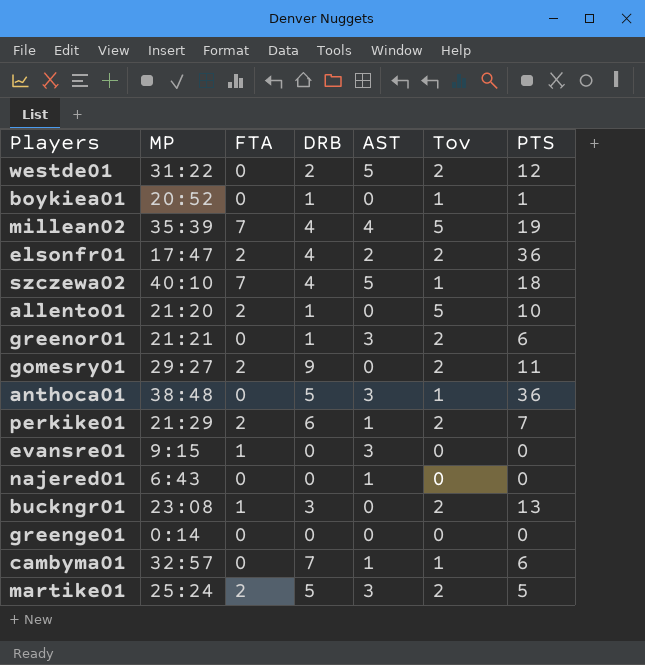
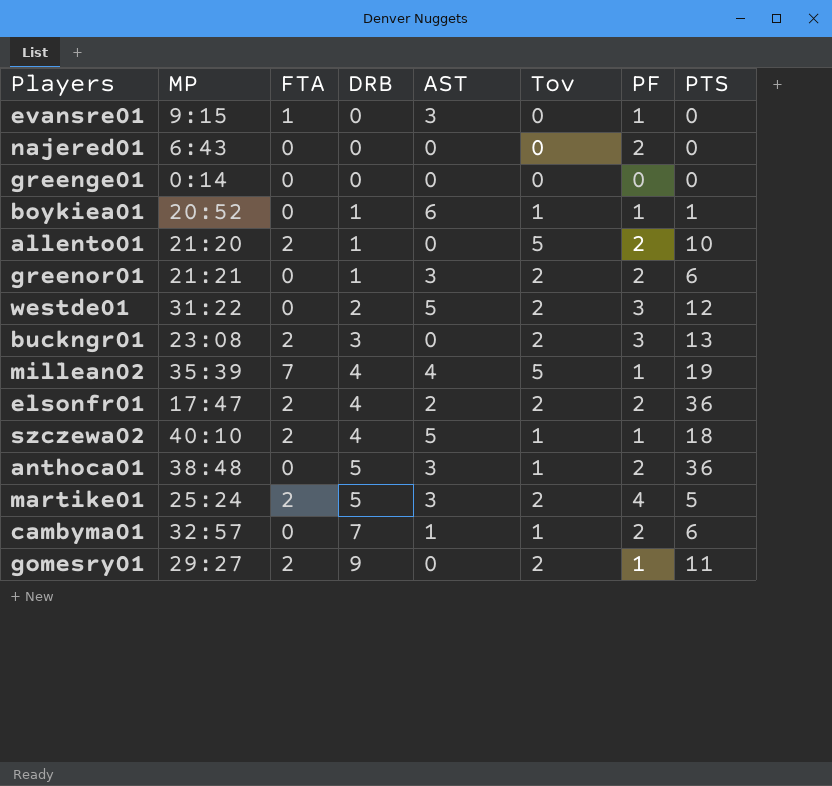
row order: none -> DRB ascending
column PF | position: none -> 7
row perkike01: 21:29 | 2 | 6 | 1 | 2 | 7 -> none
najered01 | AST: 1 -> 0
boykiea01 | AST: 0 -> 6
buckngr01 | FTA: 1 -> 2
szczewa02 | FTA: 7 -> 2

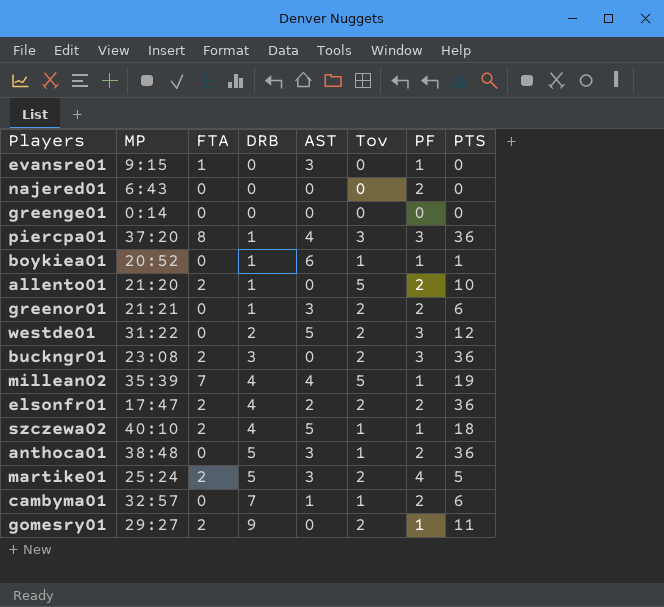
row piercpa01: none -> 37:20 | 8 | 1 | 4 | 3 | 3 | 36
buckngr01 | PTS: 13 -> 36

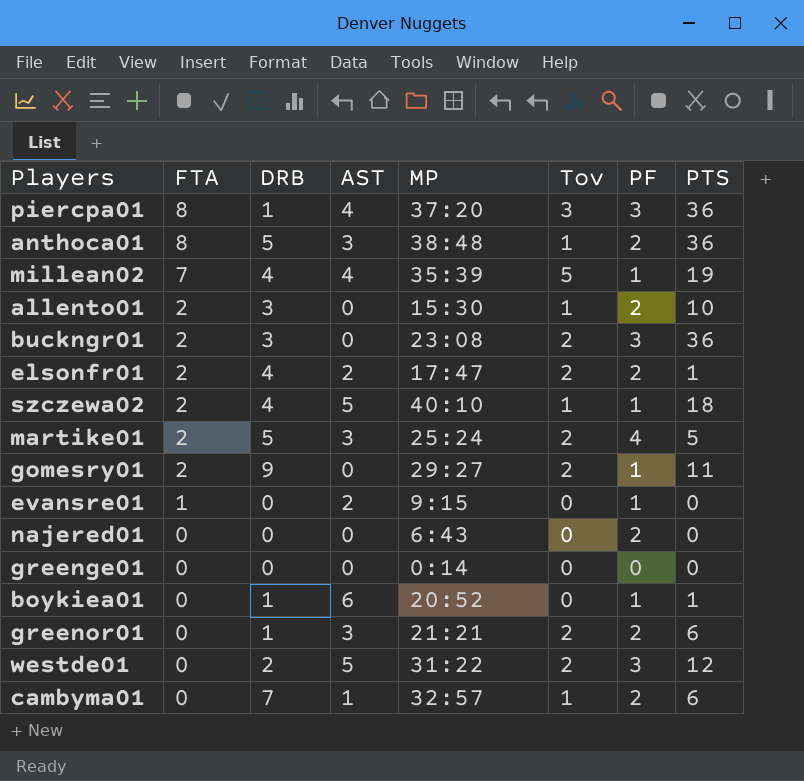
row order: DRB ascending -> FTA descending
column MP | position: 2 -> 5
anthoca01 | FTA: 0 -> 8
allento01 | DRB: 1 -> 3
allento01 | MP: 21:20 -> 15:30
allento01 | Tov: 5 -> 1
elsonfr01 | PTS: 36 -> 1
evansre01 | AST: 3 -> 2
boykiea01 | Tov: 1 -> 0

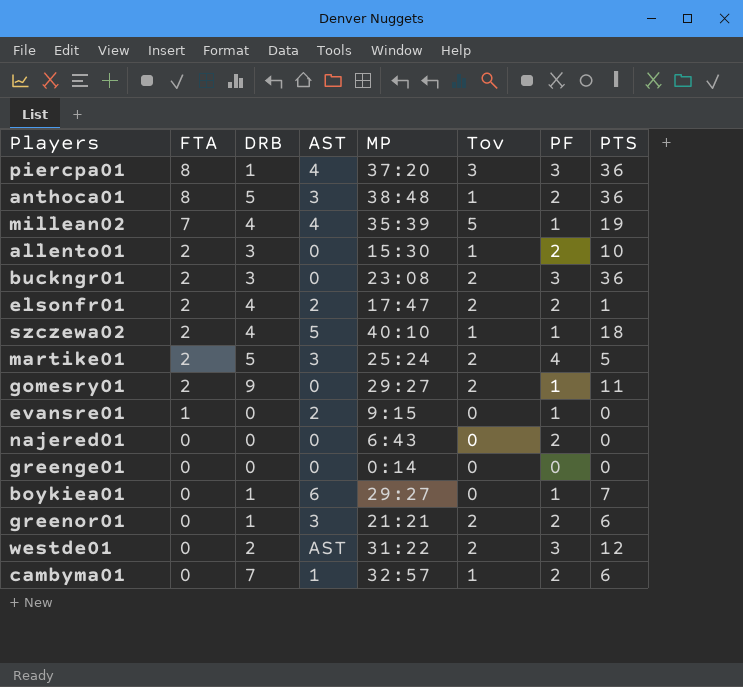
boykiea01 | MP: 20:52 -> 29:27
boykiea01 | PTS: 1 -> 7
westde01 | AST: 5 -> AST

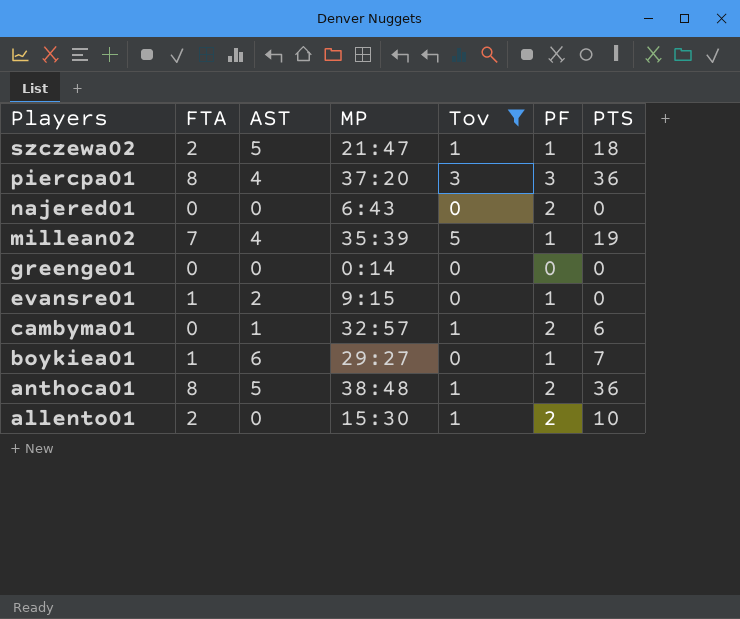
filter: none -> Tov != 2
row order: FTA descending -> Players descending
column DRB | position: 3 -> none
szczewa02 | MP: 40:10 -> 21:47
boykiea01 | FTA: 0 -> 1
anthoca01 | AST: 3 -> 5

